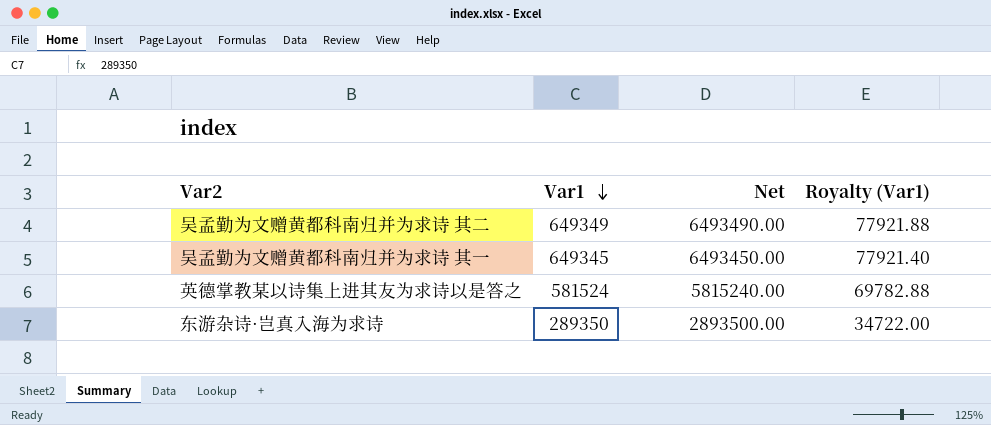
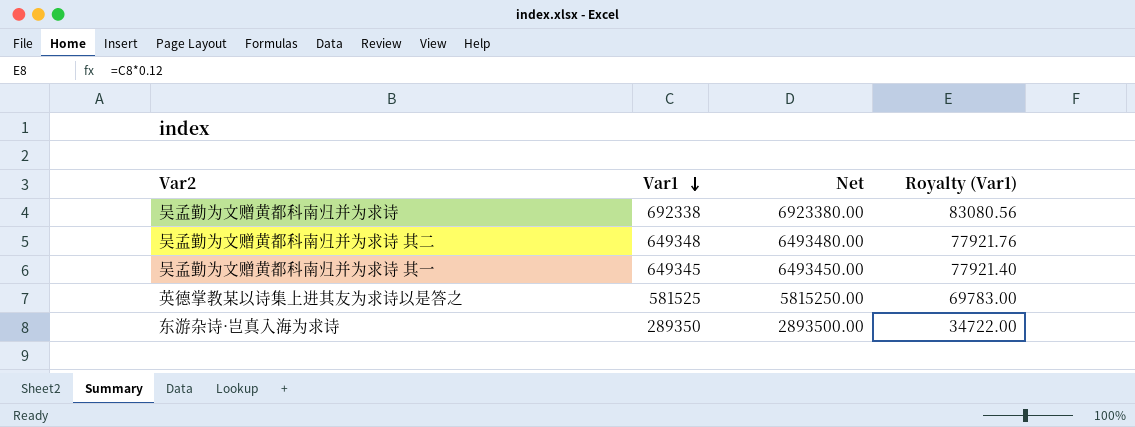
row 吴孟勤为文赠黄都科南归并为求诗: none -> 692338 | 6923380.00 | 83080.56
吴孟勤为文赠黄都科南归并为求诗 其二 | Var1: 649349 -> 649348
吴孟勤为文赠黄都科南归并为求诗 其二 | Net: 6493490.00 -> 6493480.00
吴孟勤为文赠黄都科南归并为求诗 其二 | Royalty (Var1): 77921.88 -> 77921.76
英德掌教某以诗集上进其友为求诗以是答之 | Var1: 581524 -> 581525
英德掌教某以诗集上进其友为求诗以是答之 | Net: 5815240.00 -> 5815250.00
英德掌教某以诗集上进其友为求诗以是答之 | Royalty (Var1): 69782.88 -> 69783.00

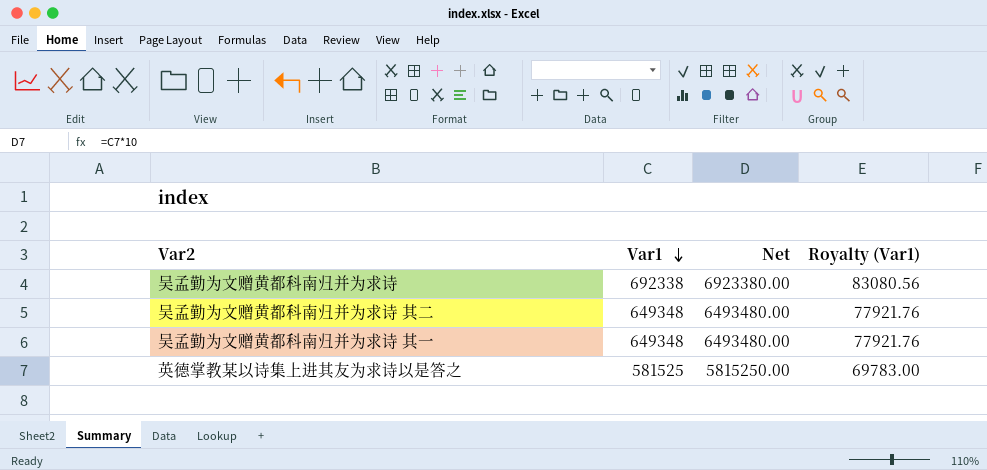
row 东游杂诗·岂真入海为求诗: 289350 | 2893500.00 | 34722.00 -> none
吴孟勤为文赠黄都科南归并为求诗 其一 | Var1: 649345 -> 649348
吴孟勤为文赠黄都科南归并为求诗 其一 | Net: 6493450.00 -> 6493480.00
吴孟勤为文赠黄都科南归并为求诗 其一 | Royalty (Var1): 77921.40 -> 77921.76

